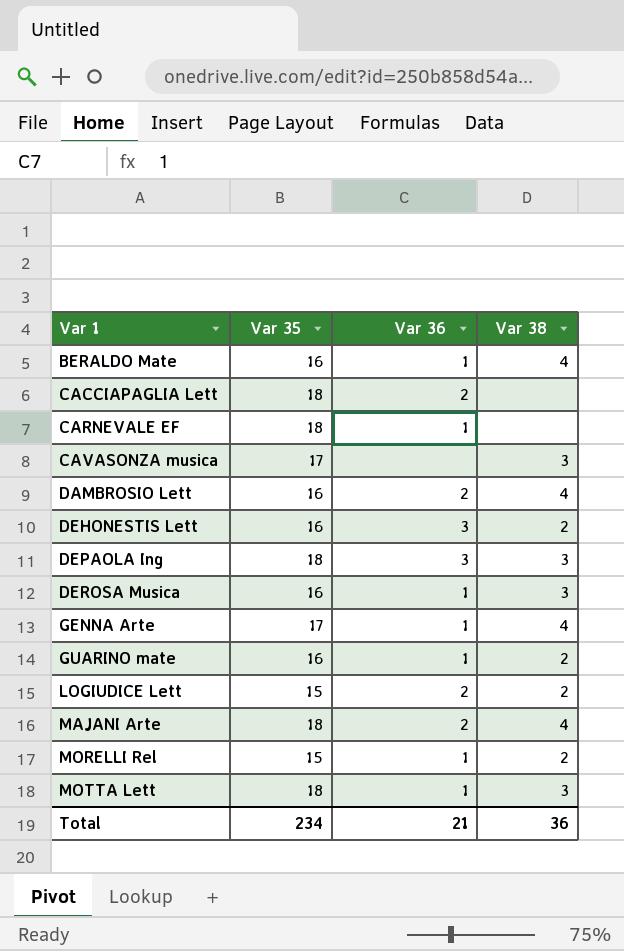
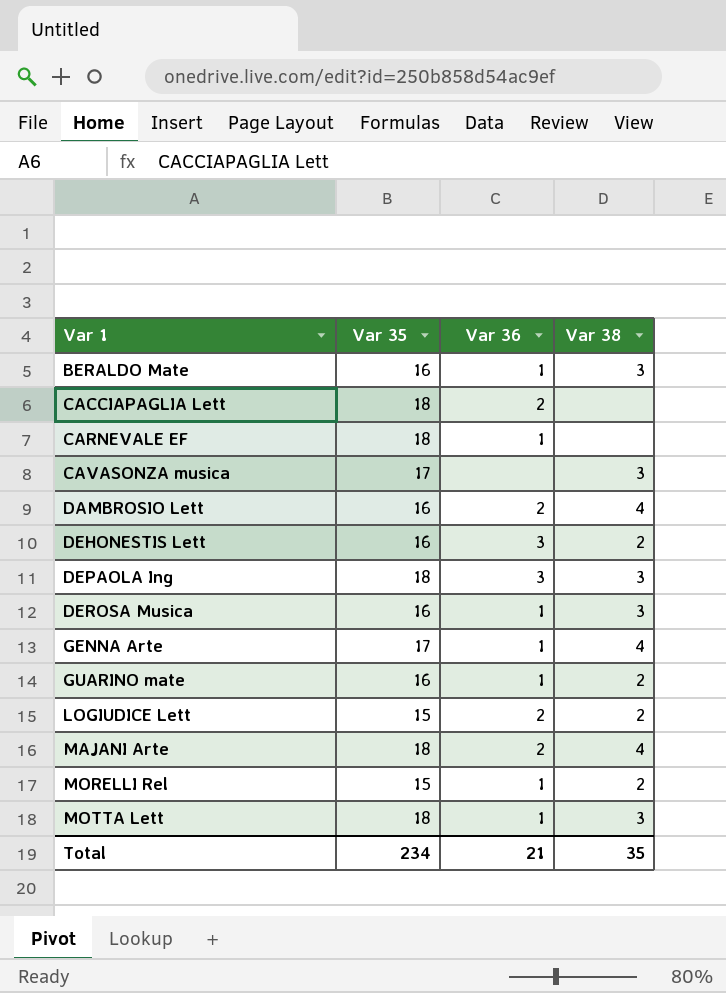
BERALDO Mate | Var 38: 4 -> 3
Total | Var 38: 36 -> 35

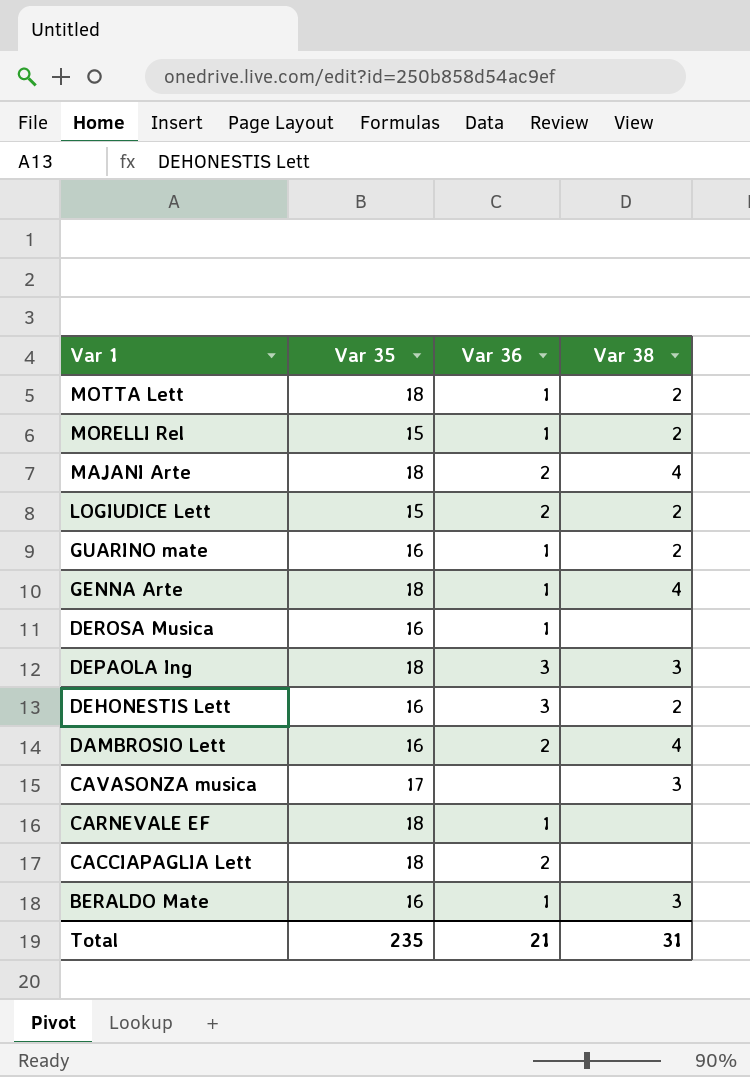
row order: Var 1 ascending -> Var 1 descending
MOTTA Lett | Var 38: 3 -> 2
GENNA Arte | Var 35: 17 -> 18
DEROSA Musica | Var 38: 3 -> none
Total | Var 35: 234 -> 235
Total | Var 38: 35 -> 31

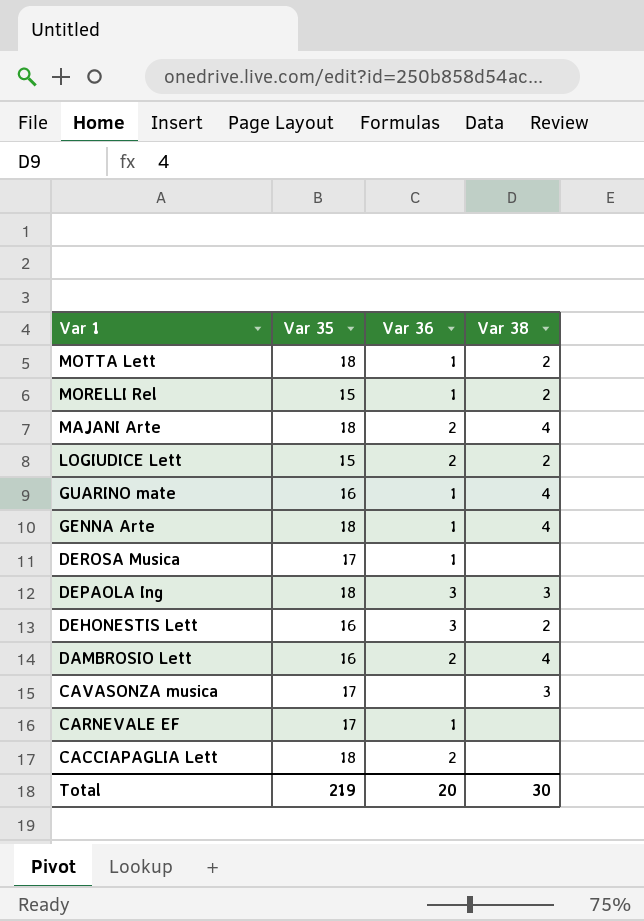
row BERALDO Mate: 16 | 1 | 3 -> none
GUARINO mate | Var 38: 2 -> 4
DEROSA Musica | Var 35: 16 -> 17
CARNEVALE EF | Var 35: 18 -> 17
Total | Var 35: 235 -> 219
Total | Var 36: 21 -> 20
Total | Var 38: 31 -> 30

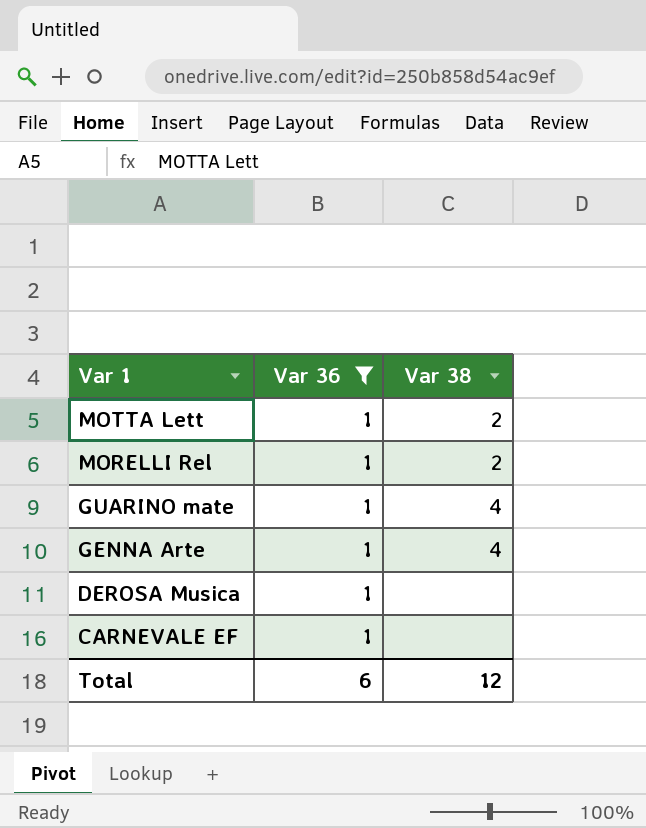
filter: none -> Var 36 = 1
column Var 35 | position: 2 -> none
Total | Var 36: 20 -> 6
Total | Var 38: 30 -> 12

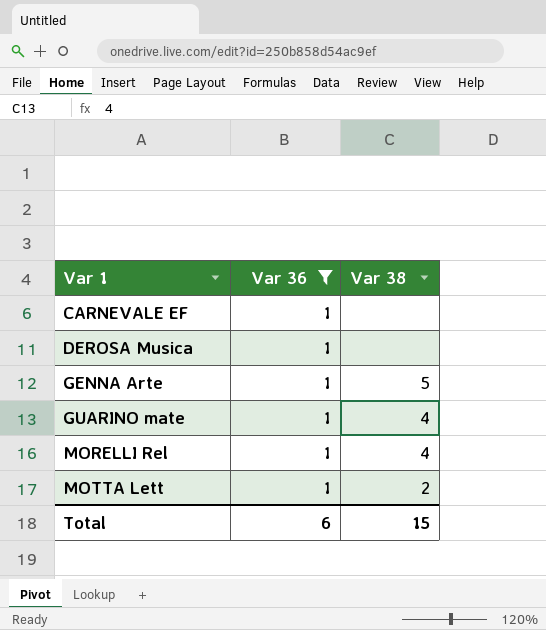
row order: Var 1 descending -> Var 1 ascending
GENNA Arte | Var 38: 4 -> 5
MORELLI Rel | Var 38: 2 -> 4
Total | Var 38: 12 -> 15

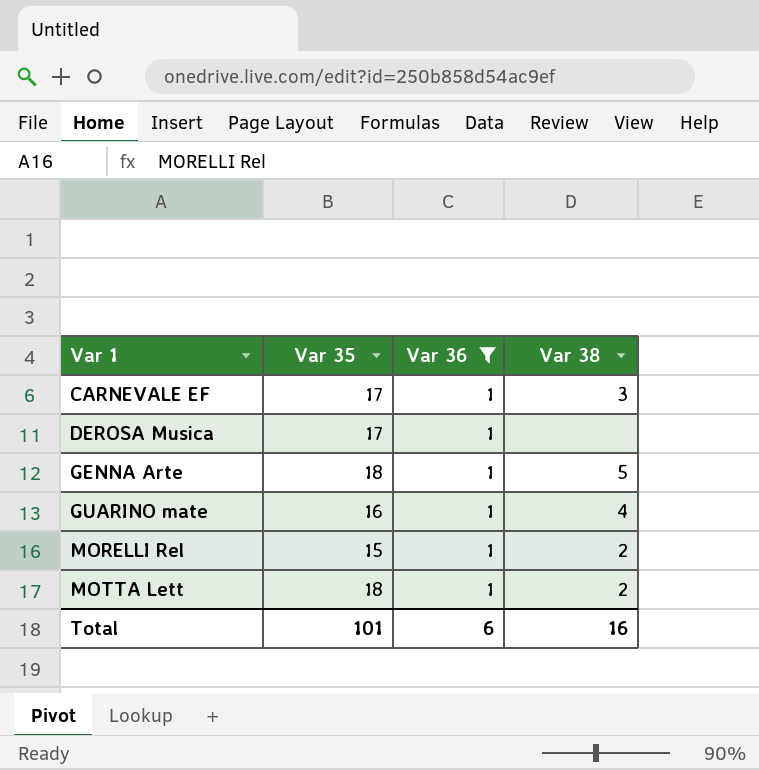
column Var 35 | position: none -> 2
CARNEVALE EF | Var 38: none -> 3
MORELLI Rel | Var 38: 4 -> 2
Total | Var 38: 15 -> 16

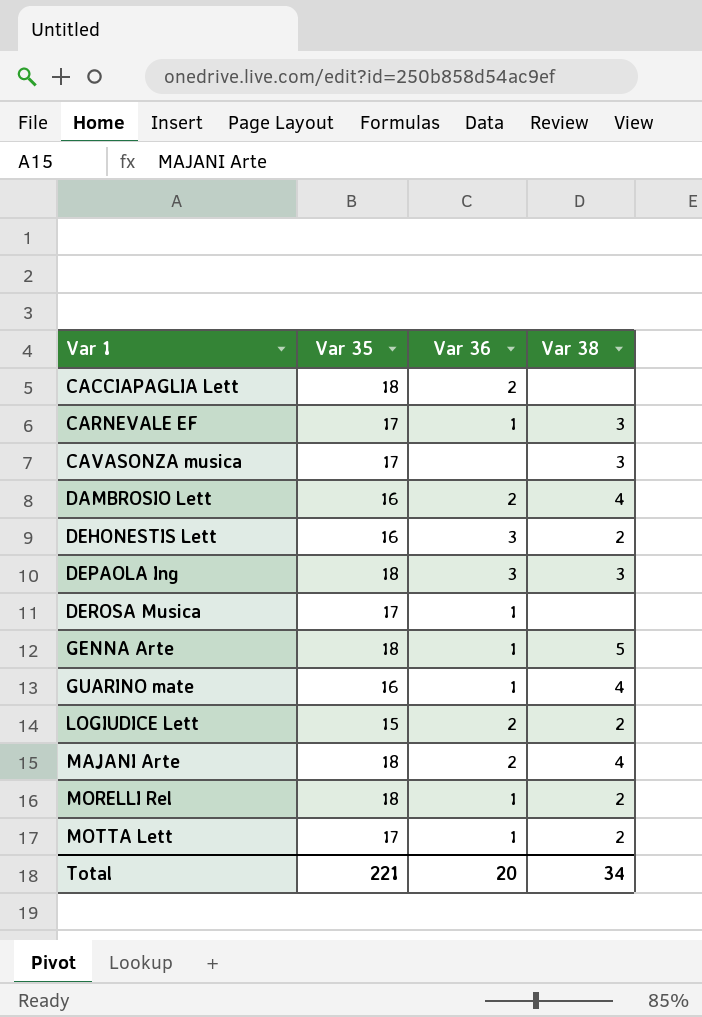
filter: Var 36 = 1 -> none
MORELLI Rel | Var 35: 15 -> 18
MOTTA Lett | Var 35: 18 -> 17
Total | Var 35: 101 -> 221
Total | Var 36: 6 -> 20
Total | Var 38: 16 -> 34

